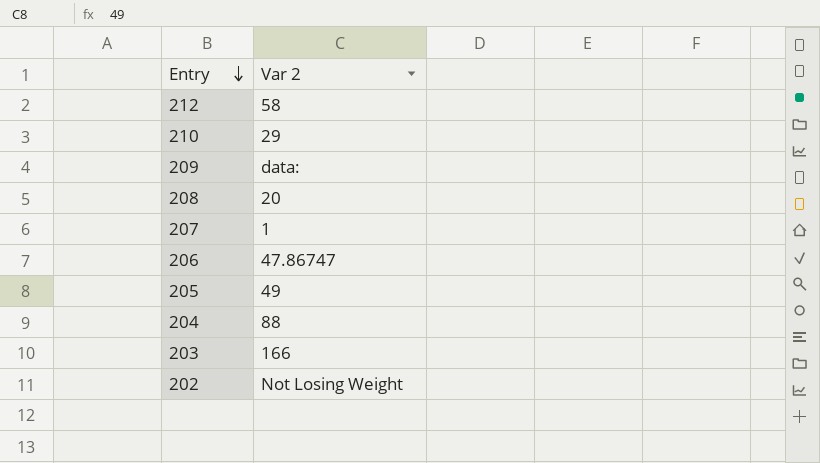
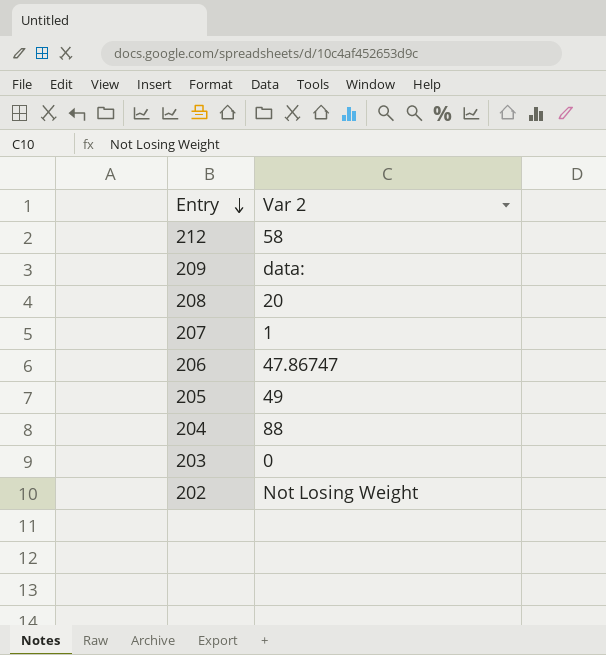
row 210: 29 -> none
203 | Var 2: 166 -> 0

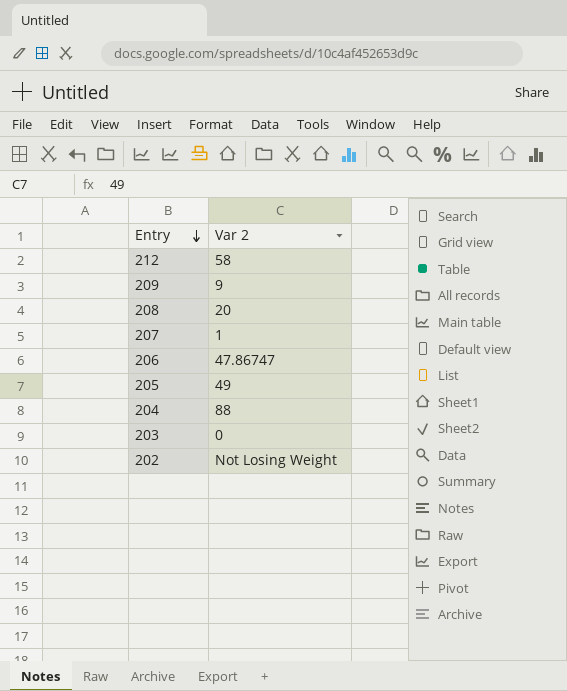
209 | Var 2: data: -> 9

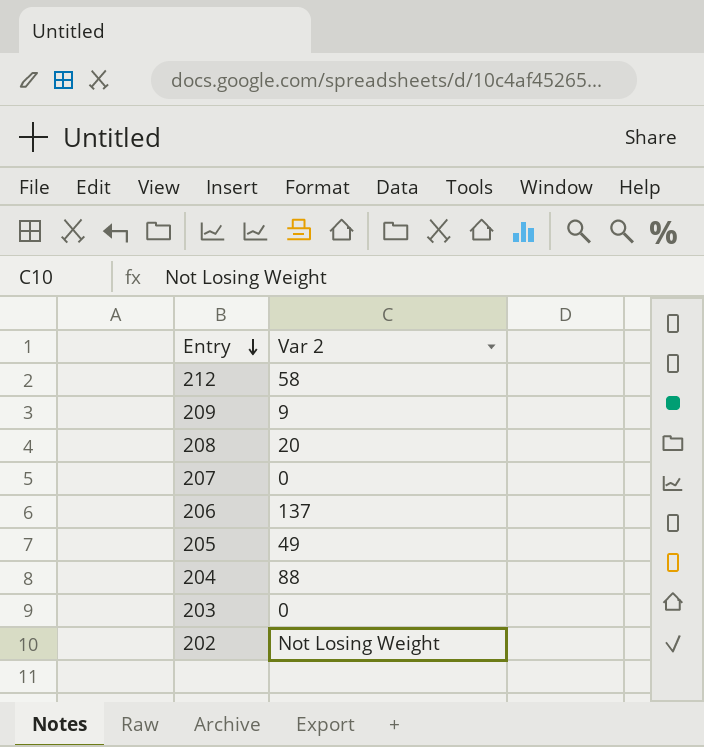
207 | Var 2: 1 -> 0
206 | Var 2: 47.86747 -> 137

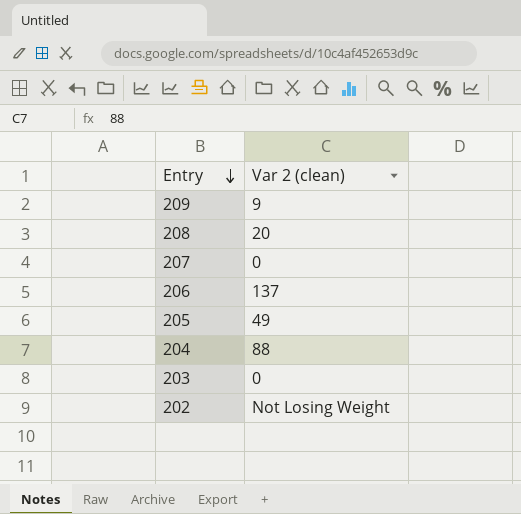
column name: Var 2 -> Var 2 (clean)
row 212: 58 -> none

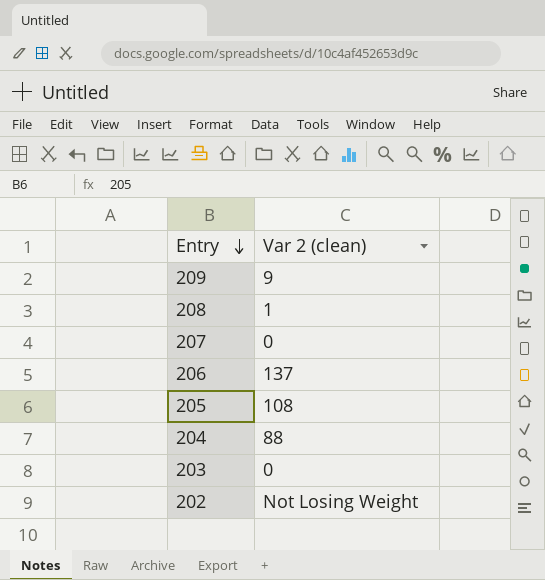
208 | Var 2 (clean): 20 -> 1
205 | Var 2 (clean): 49 -> 108

